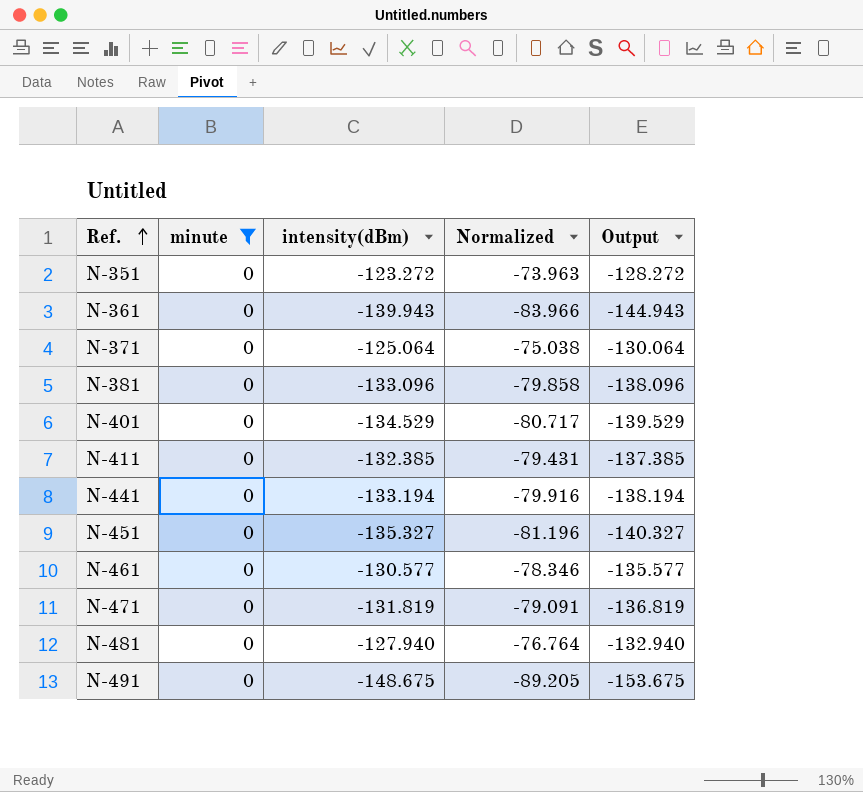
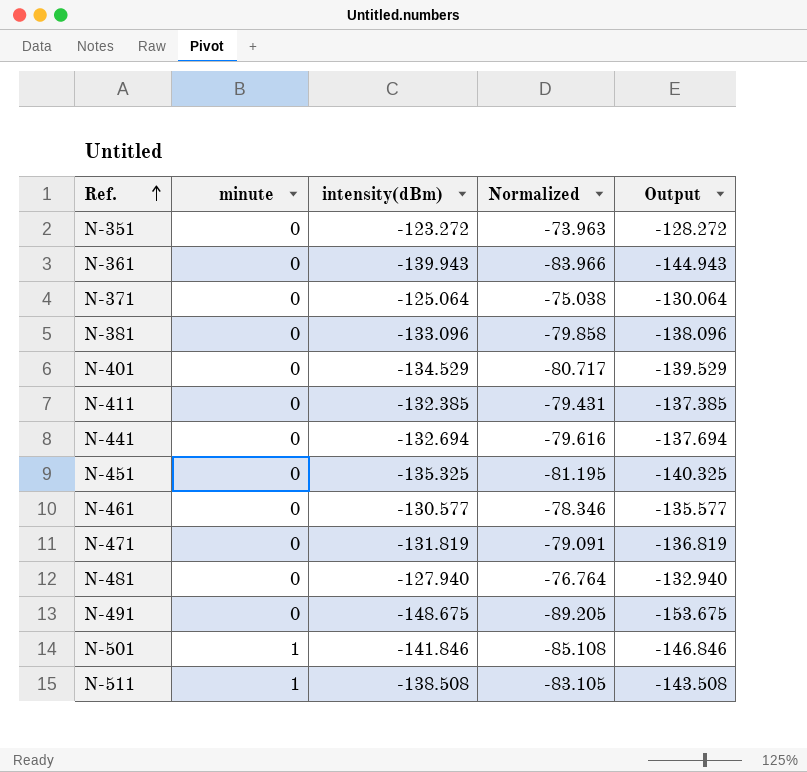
filter: minute = 0 -> none
N-441 | intensity(dBm): -133.194 -> -132.694
N-441 | Normalized: -79.916 -> -79.616
N-441 | Output: -138.194 -> -137.694
N-451 | intensity(dBm): -135.327 -> -135.325
N-451 | Normalized: -81.196 -> -81.195
N-451 | Output: -140.327 -> -140.325

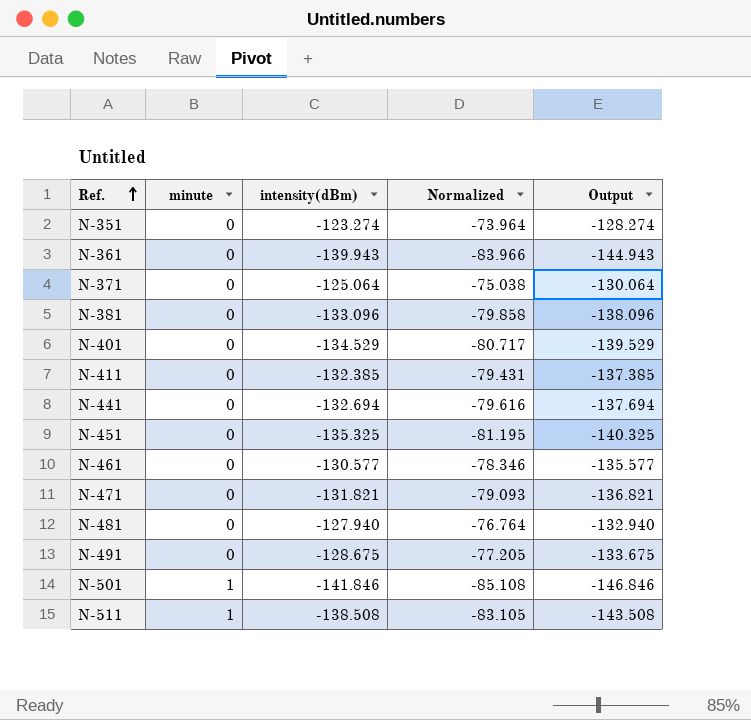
N-351 | intensity(dBm): -123.272 -> -123.274
N-351 | Normalized: -73.963 -> -73.964
N-351 | Output: -128.272 -> -128.274
N-471 | intensity(dBm): -131.819 -> -131.821
N-471 | Normalized: -79.091 -> -79.093
N-471 | Output: -136.819 -> -136.821
N-491 | intensity(dBm): -148.675 -> -128.675
N-491 | Normalized: -89.205 -> -77.205
N-491 | Output: -153.675 -> -133.675

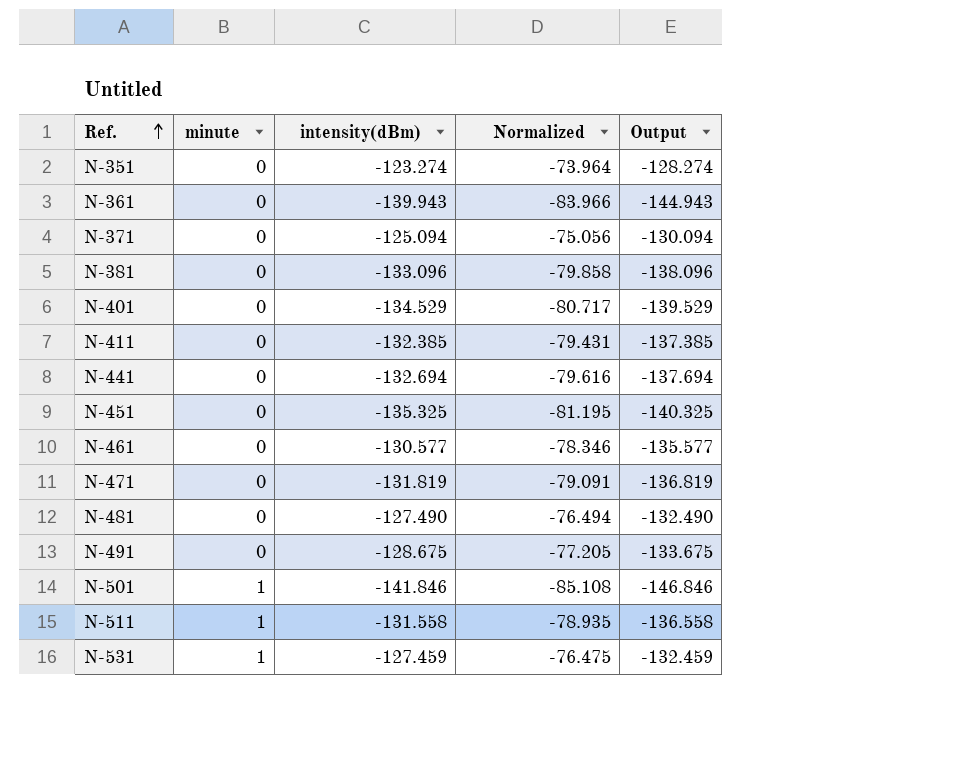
N-371 | intensity(dBm): -125.064 -> -125.094
N-371 | Normalized: -75.038 -> -75.056
N-371 | Output: -130.064 -> -130.094
N-471 | intensity(dBm): -131.821 -> -131.819
N-471 | Normalized: -79.093 -> -79.091
N-471 | Output: -136.821 -> -136.819
N-481 | intensity(dBm): -127.940 -> -127.490
N-481 | Normalized: -76.764 -> -76.494
N-481 | Output: -132.940 -> -132.490
N-511 | intensity(dBm): -138.508 -> -131.558
N-511 | Normalized: -83.105 -> -78.935
N-511 | Output: -143.508 -> -136.558
row N-531: none -> 1 | -127.459 | -76.475 | -132.459

